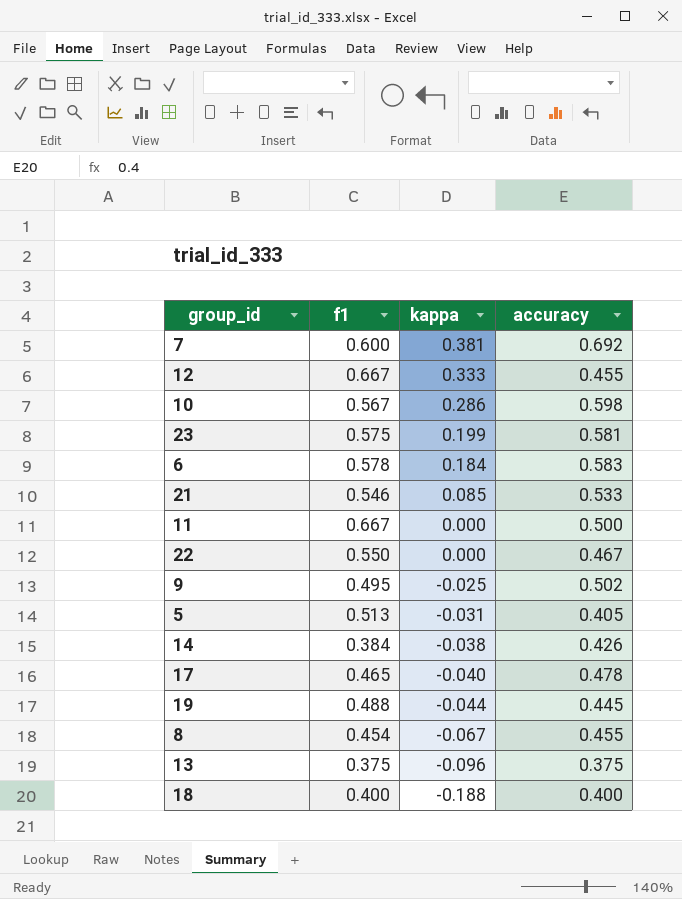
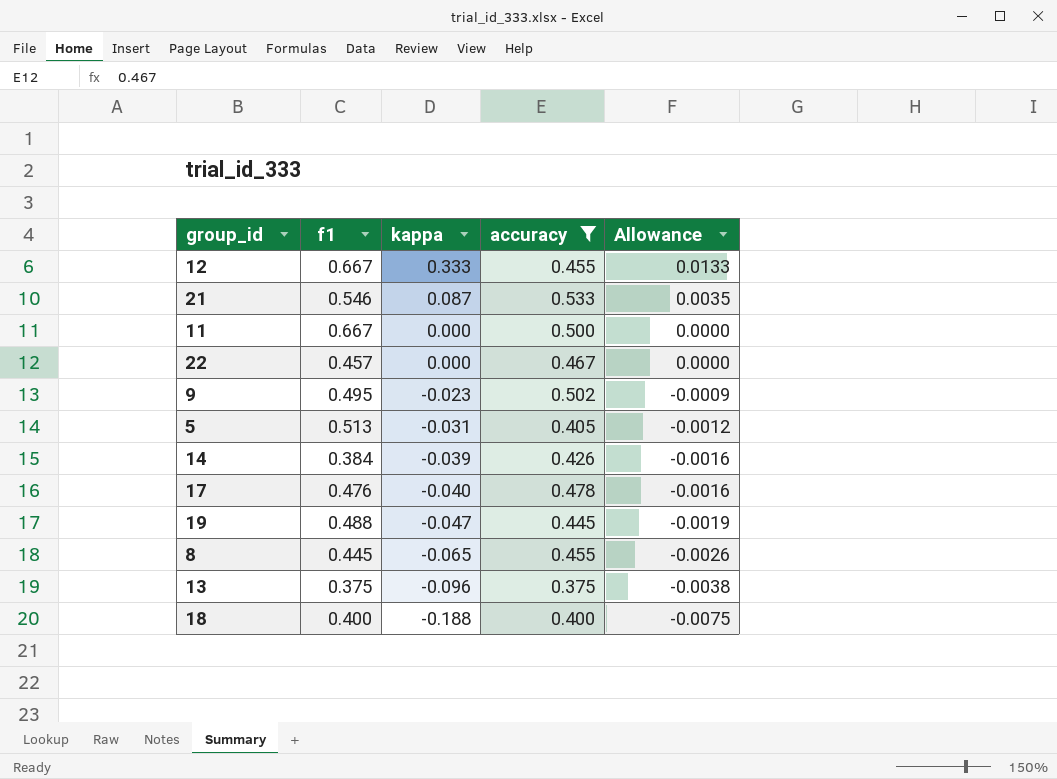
filter: none -> accuracy <= 0.533
column Allowance | formula: none -> [kappa] * 0.04
21 | kappa: 0.085 -> 0.087
22 | f1: 0.550 -> 0.457
9 | kappa: -0.025 -> -0.023
14 | kappa: -0.038 -> -0.039
17 | f1: 0.465 -> 0.476
19 | kappa: -0.044 -> -0.047
8 | f1: 0.454 -> 0.445
8 | kappa: -0.067 -> -0.065

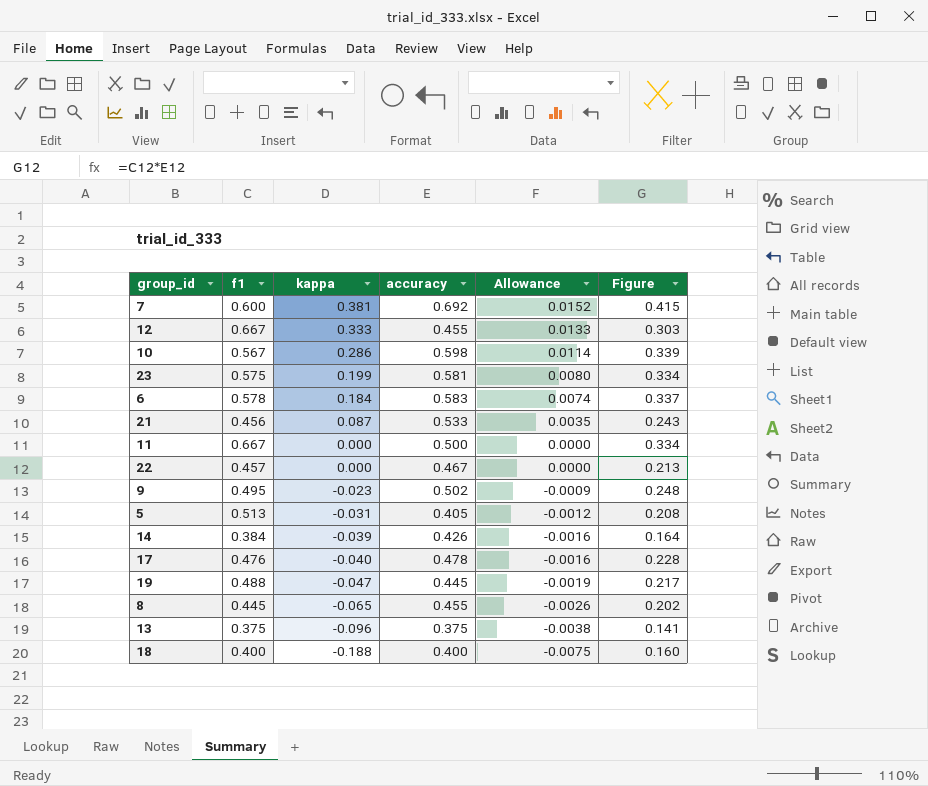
filter: accuracy <= 0.533 -> none
column Figure | formula: none -> [f1] * [accuracy]
21 | f1: 0.546 -> 0.456

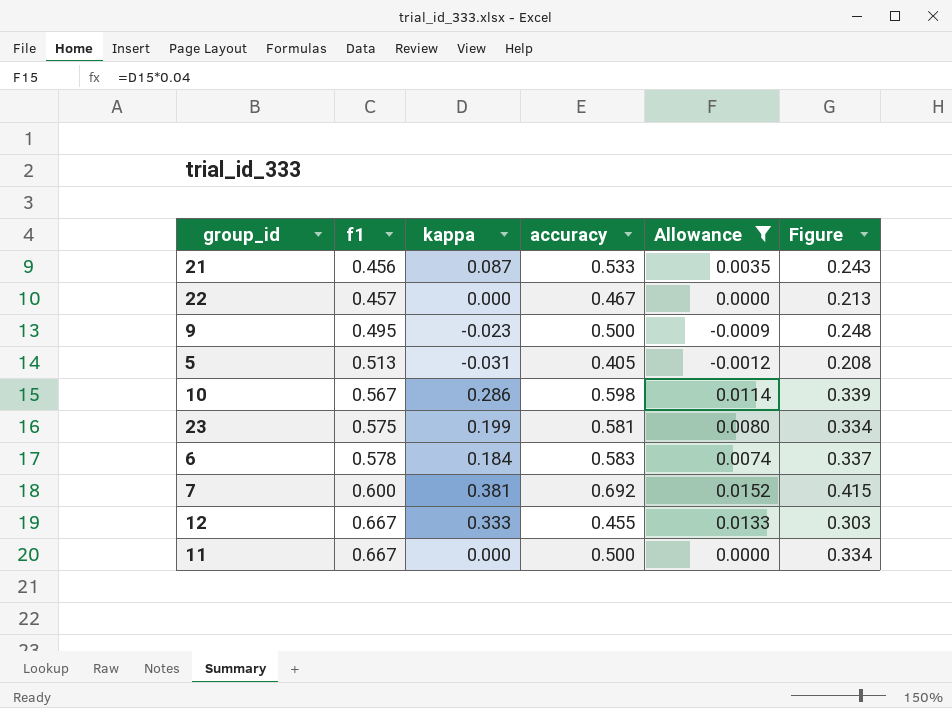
filter: none -> Allowance >= -0.0012
row order: kappa descending -> f1 ascending
9 | accuracy: 0.502 -> 0.500

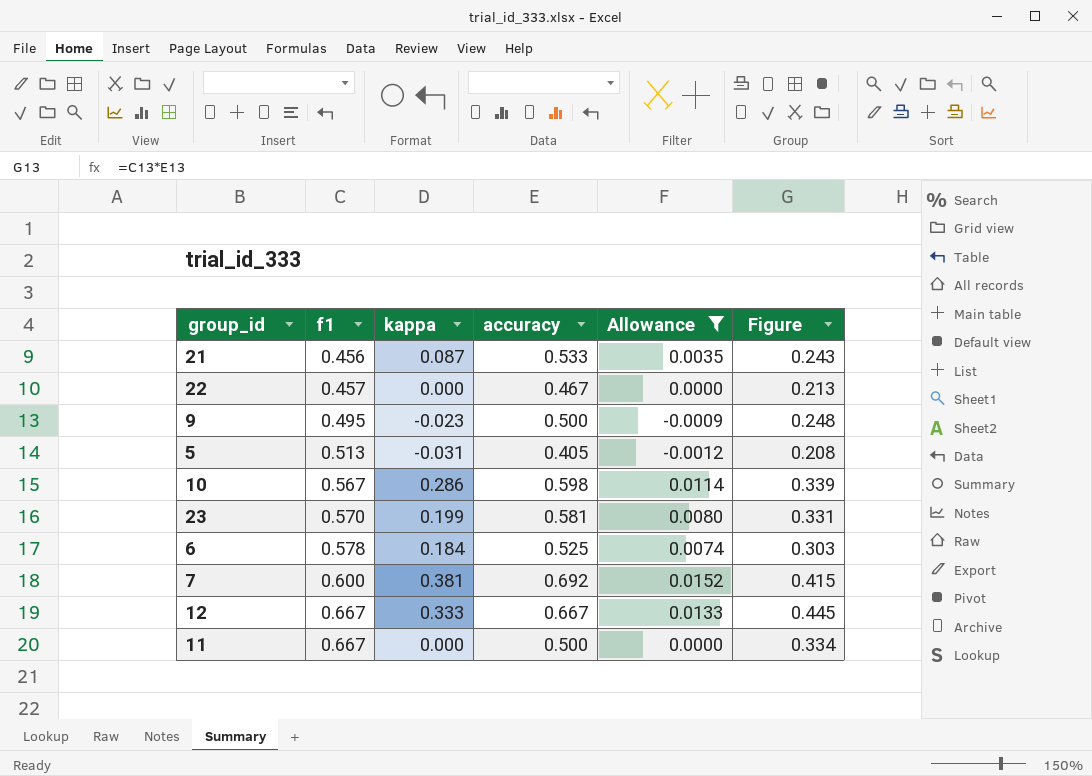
23 | f1: 0.575 -> 0.570
23 | Figure: 0.334 -> 0.331
6 | accuracy: 0.583 -> 0.525
6 | Figure: 0.337 -> 0.303
12 | accuracy: 0.455 -> 0.667
12 | Figure: 0.303 -> 0.445

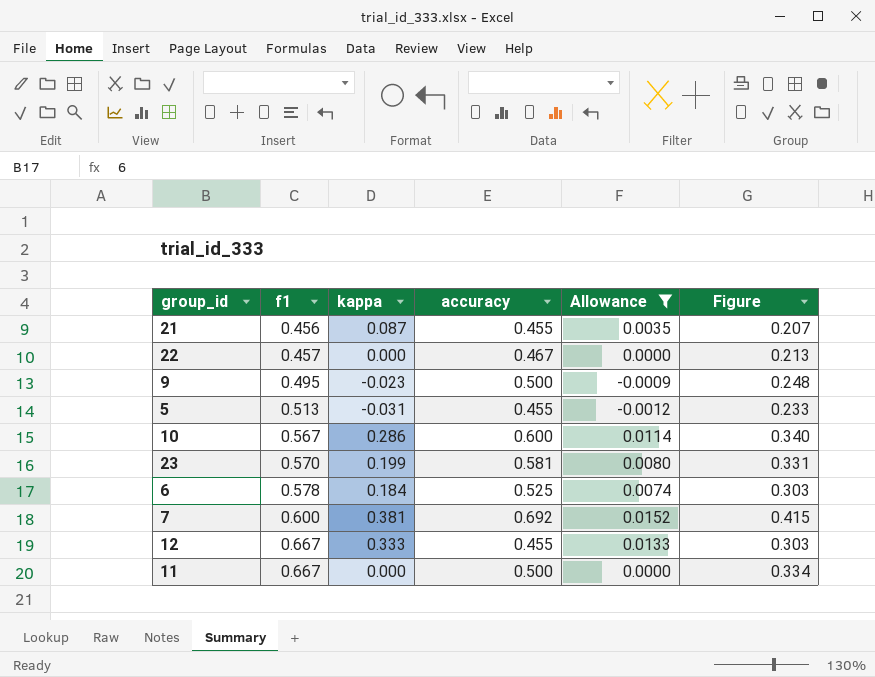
21 | accuracy: 0.533 -> 0.455
21 | Figure: 0.243 -> 0.207
5 | accuracy: 0.405 -> 0.455
5 | Figure: 0.208 -> 0.233
10 | accuracy: 0.598 -> 0.600
10 | Figure: 0.339 -> 0.340
12 | accuracy: 0.667 -> 0.455
12 | Figure: 0.445 -> 0.303

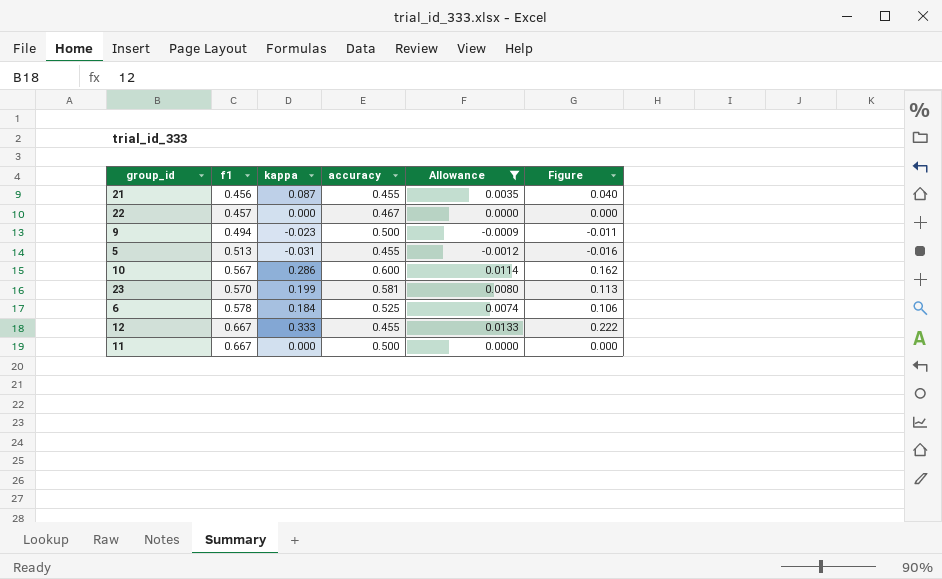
column Figure | formula: [f1] * [accuracy] -> [f1] * [kappa]
row 7: 0.600 | 0.381 | 0.692 | 0.0152 | 0.415 -> none
9 | f1: 0.495 -> 0.494

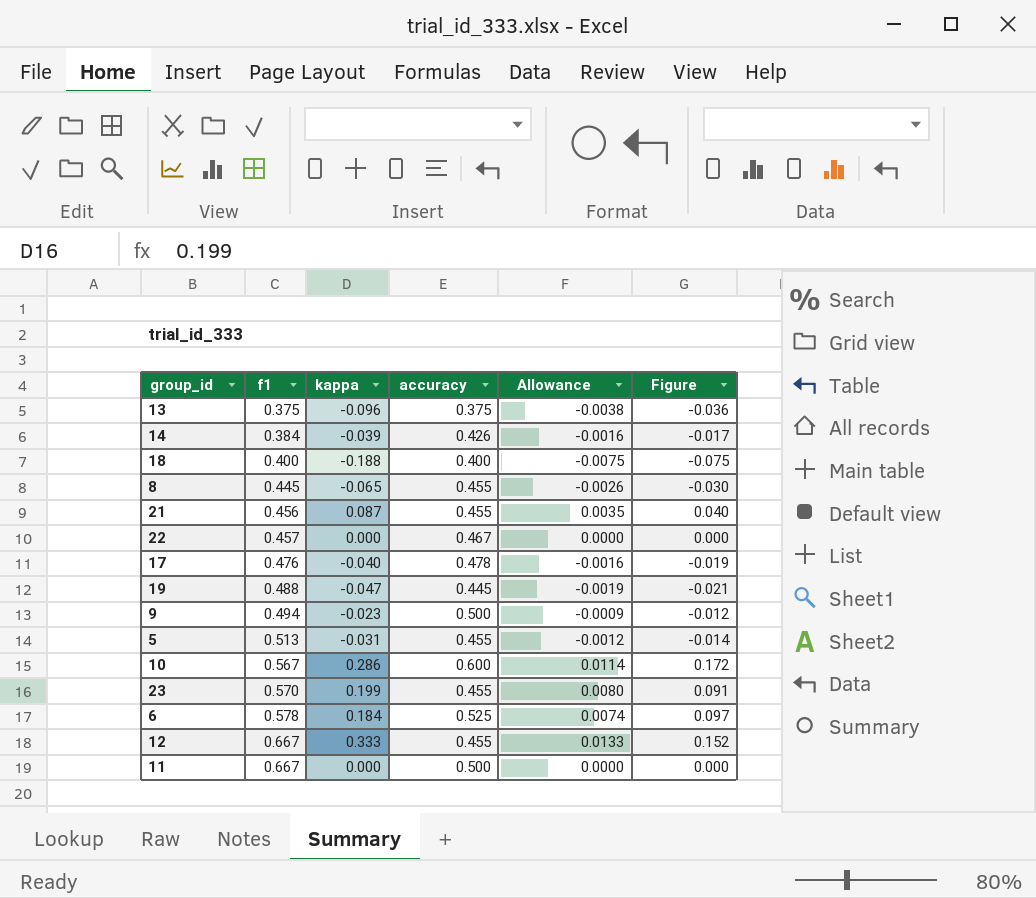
filter: Allowance >= -0.0012 -> none
column Figure | formula: [f1] * [kappa] -> [kappa] * [accuracy]
23 | accuracy: 0.581 -> 0.455

